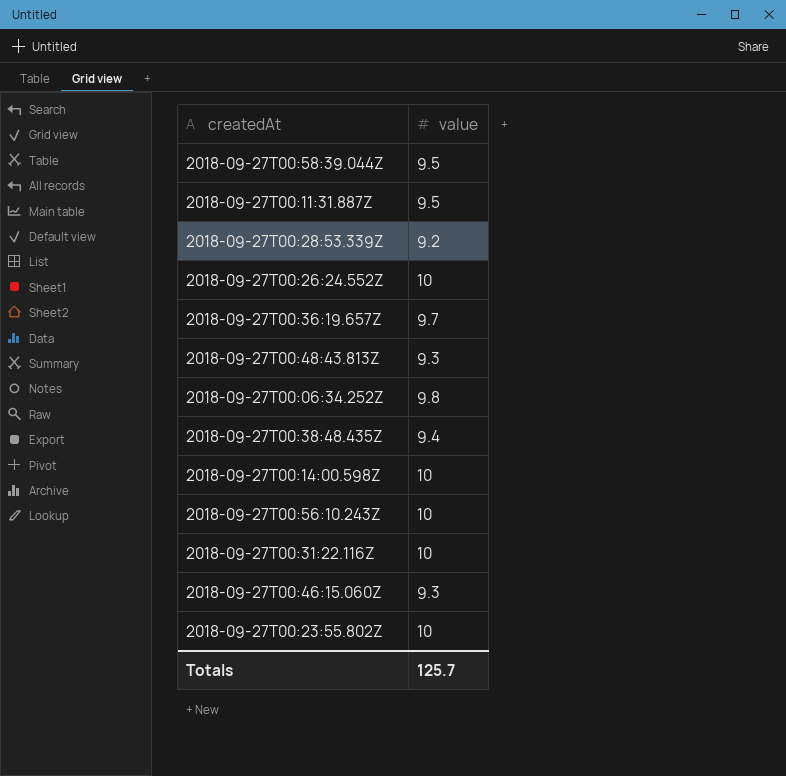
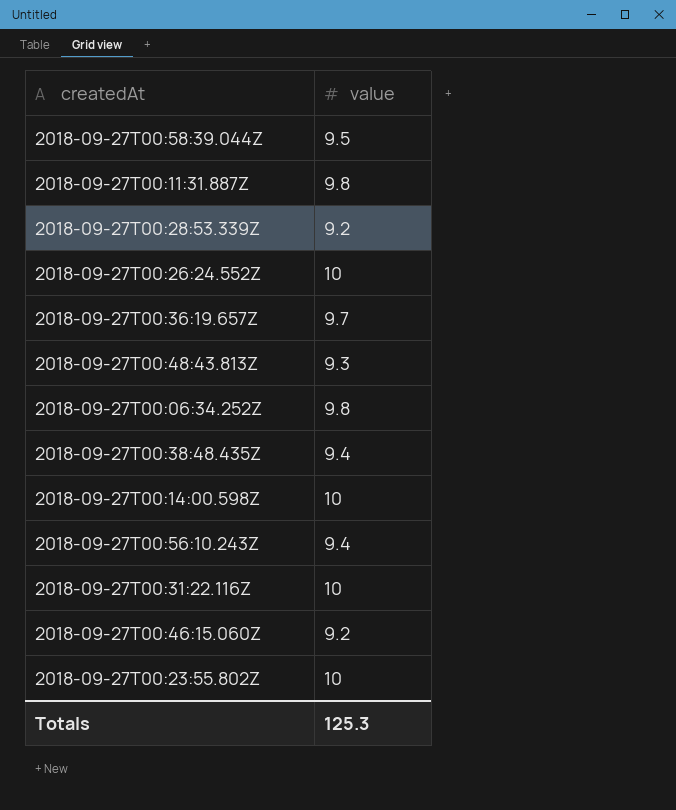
2018-09-27T00:11:31.887Z | value: 9.5 -> 9.8
2018-09-27T00:56:10.243Z | value: 10 -> 9.4
2018-09-27T00:46:15.060Z | value: 9.3 -> 9.2
Totals | value: 125.7 -> 125.3

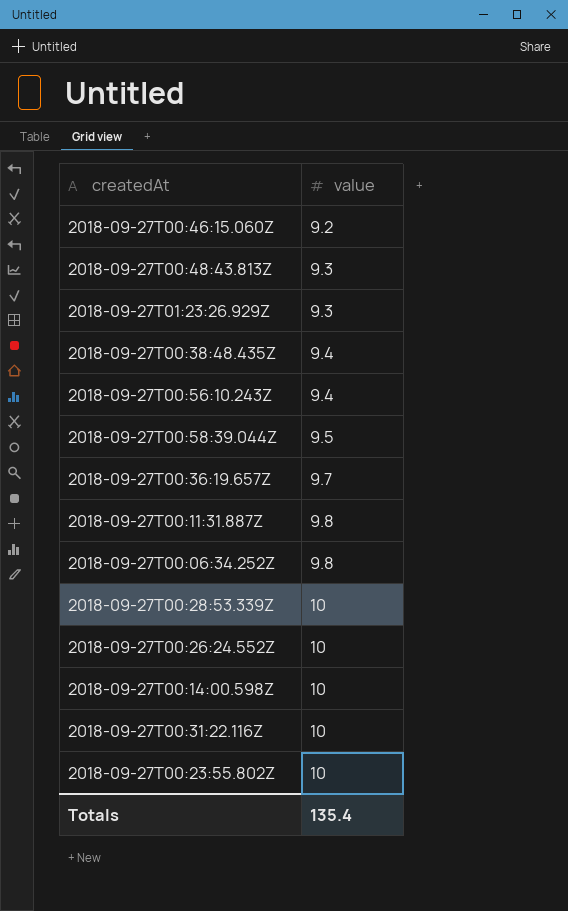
row order: none -> value ascending
row 2018-09-27T01:23:26.929Z: none -> 9.3
2018-09-27T00:28:53.339Z | value: 9.2 -> 10
Totals | value: 125.3 -> 135.4

